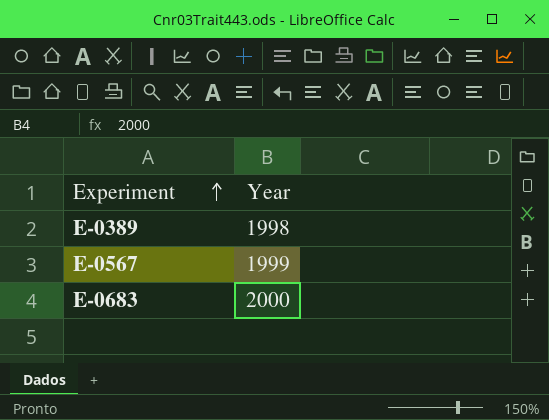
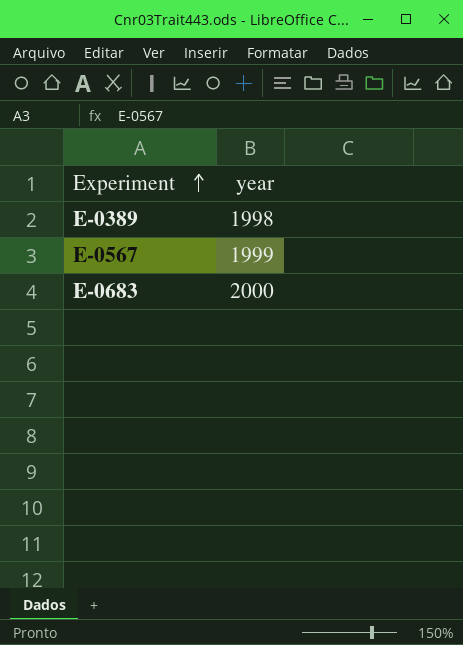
column name: Year -> year

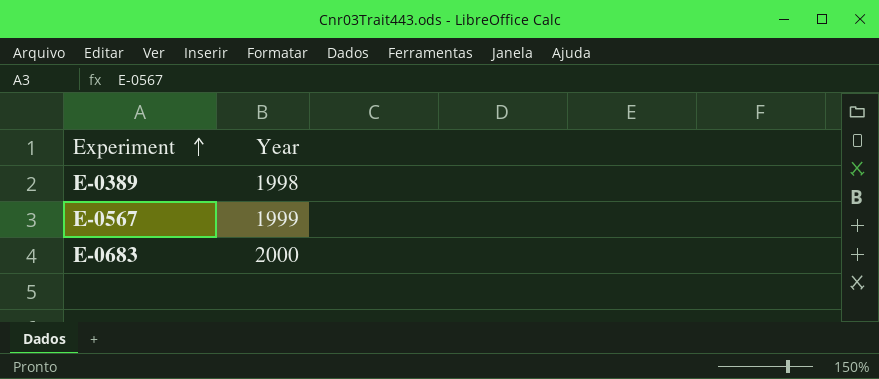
column name: year -> Year

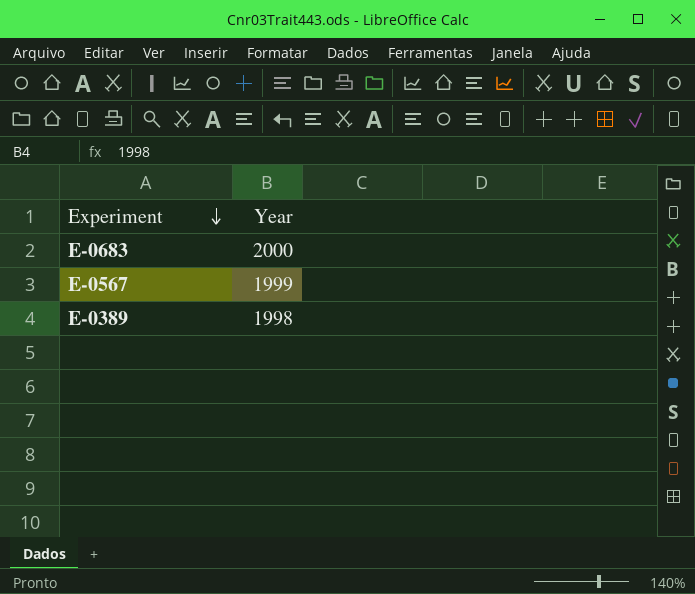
row order: Experiment ascending -> Experiment descending

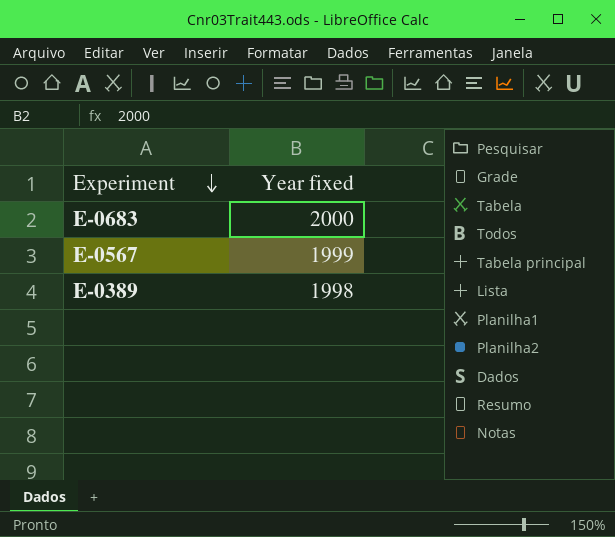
column name: Year -> Year fixed

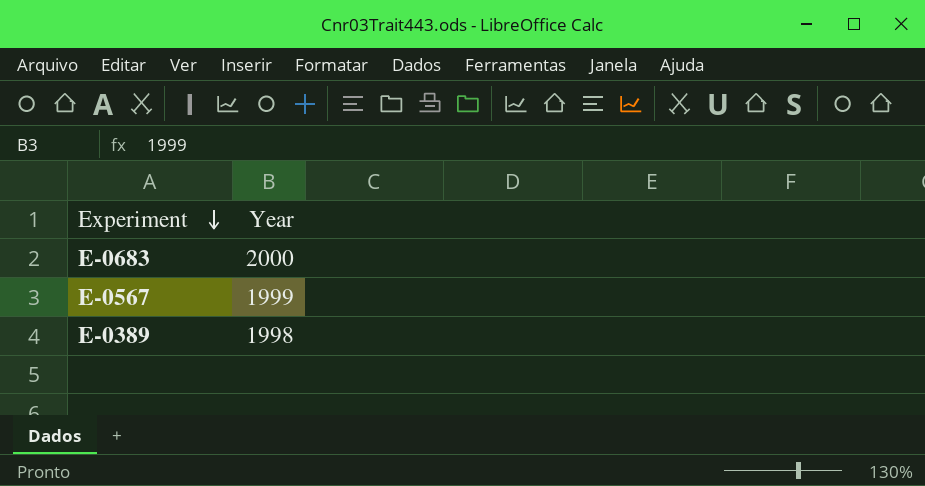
column name: Year fixed -> Year

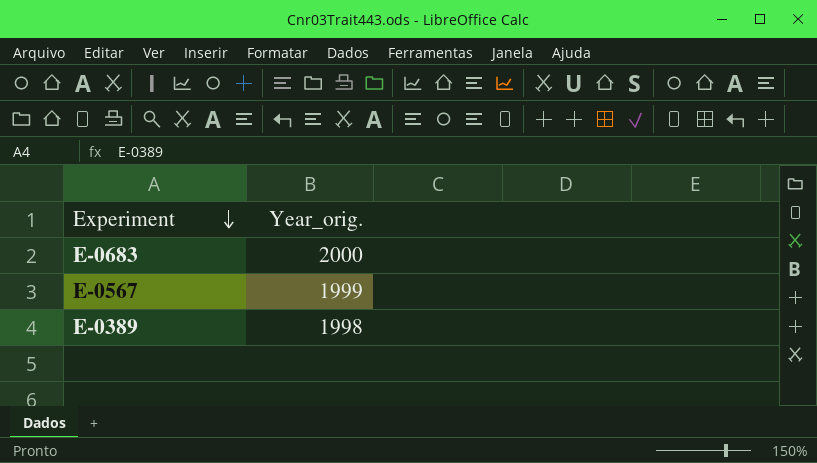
column name: Year -> Year_orig.

